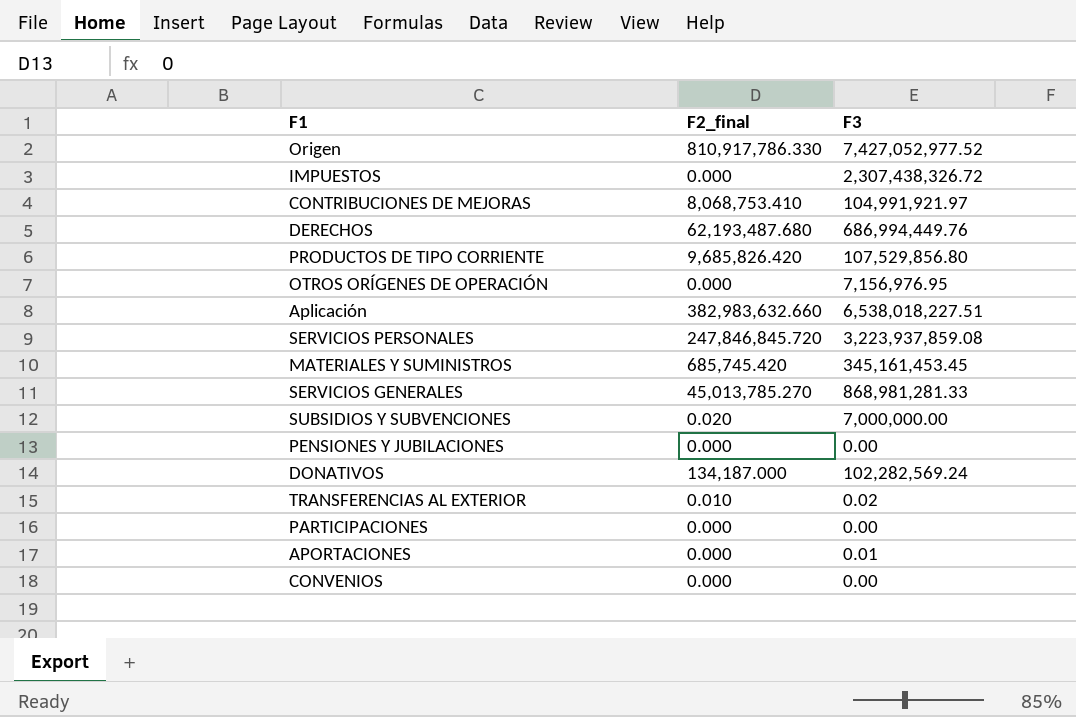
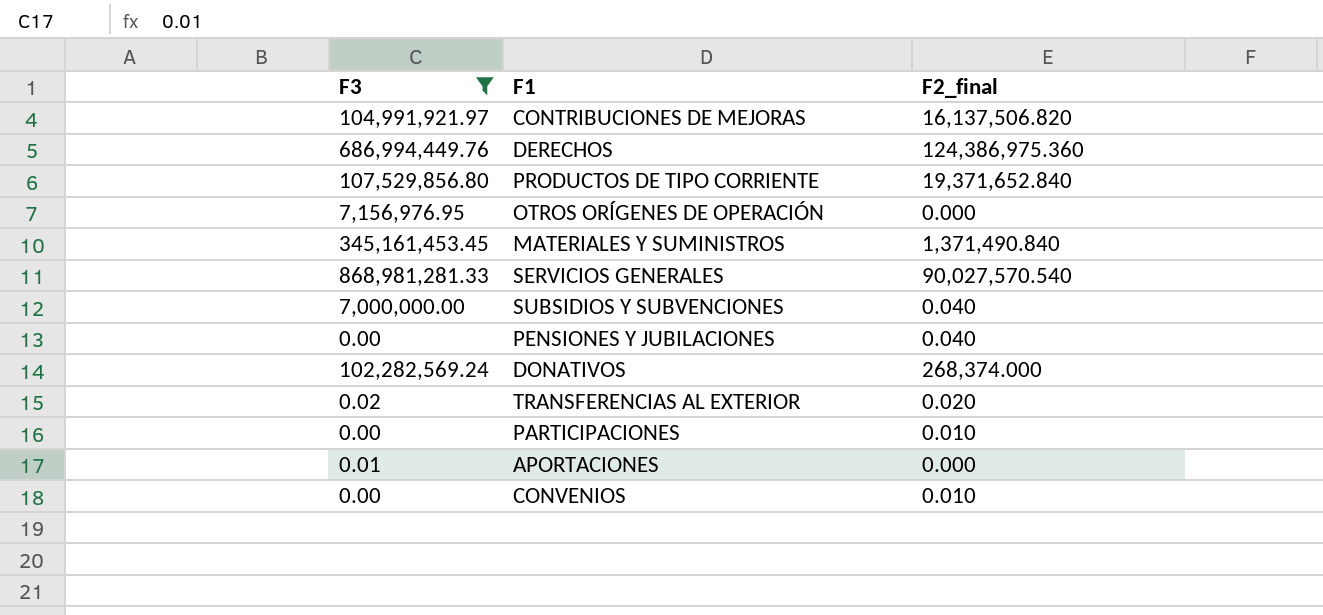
filter: none -> F3 <= 868,981,281.33
column F3 | position: 3 -> 1
CONTRIBUCIONES DE MEJORAS | F2_final: 8,068,753.410 -> 16,137,506.820
DERECHOS | F2_final: 62,193,487.680 -> 124,386,975.360
PRODUCTOS DE TIPO CORRIENTE | F2_final: 9,685,826.420 -> 19,371,652.840
MATERIALES Y SUMINISTROS | F2_final: 685,745.420 -> 1,371,490.840
SERVICIOS GENERALES | F2_final: 45,013,785.270 -> 90,027,570.540
SUBSIDIOS Y SUBVENCIONES | F2_final: 0.020 -> 0.040
PENSIONES Y JUBILACIONES | F2_final: 0.000 -> 0.040
DONATIVOS | F2_final: 134,187.000 -> 268,374.000
TRANSFERENCIAS AL EXTERIOR | F2_final: 0.010 -> 0.020
PARTICIPACIONES | F2_final: 0.000 -> 0.010
CONVENIOS | F2_final: 0.000 -> 0.010

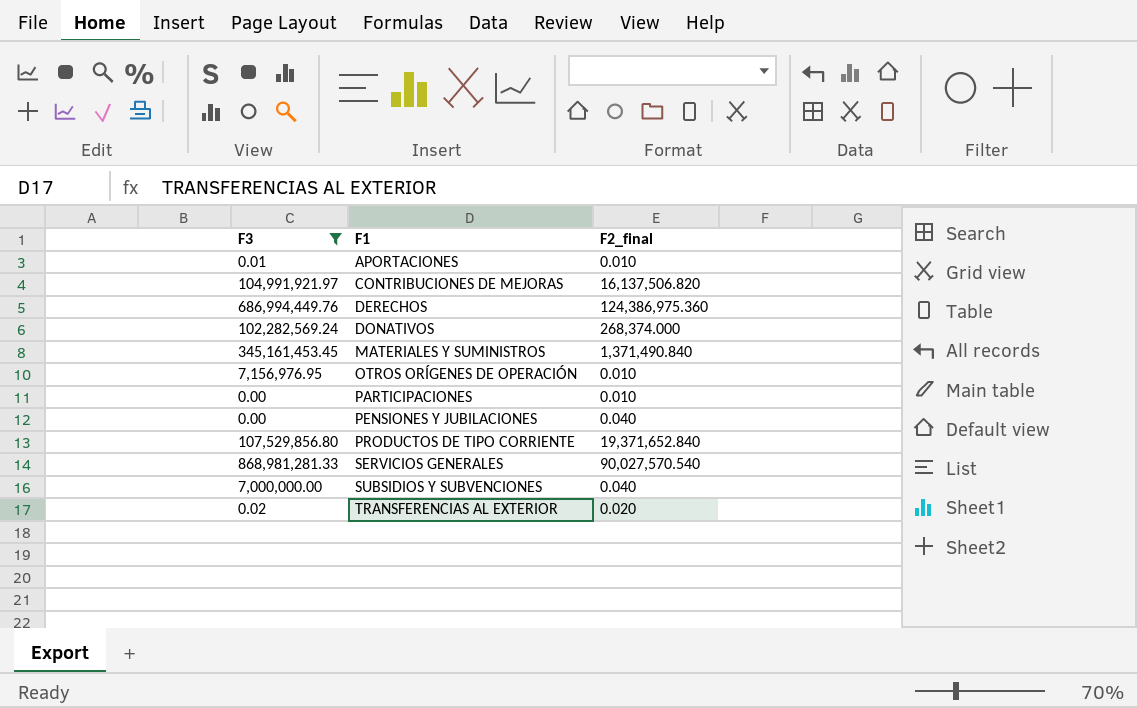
row order: none -> F1 ascending
row CONVENIOS: 0.00 | 0.010 -> none
APORTACIONES | F2_final: 0.000 -> 0.010
OTROS ORÍGENES DE OPERACIÓN | F2_final: 0.000 -> 0.010

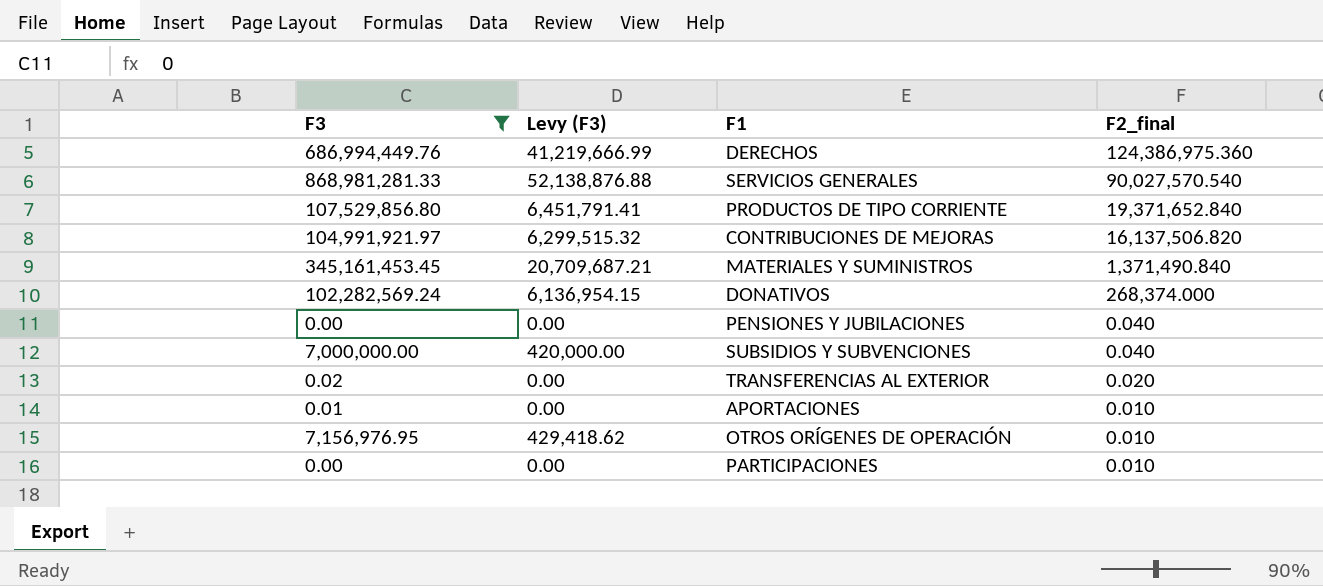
row order: F1 ascending -> F2_final descending
column Levy (F3) | formula: none -> [F3] * 0.06

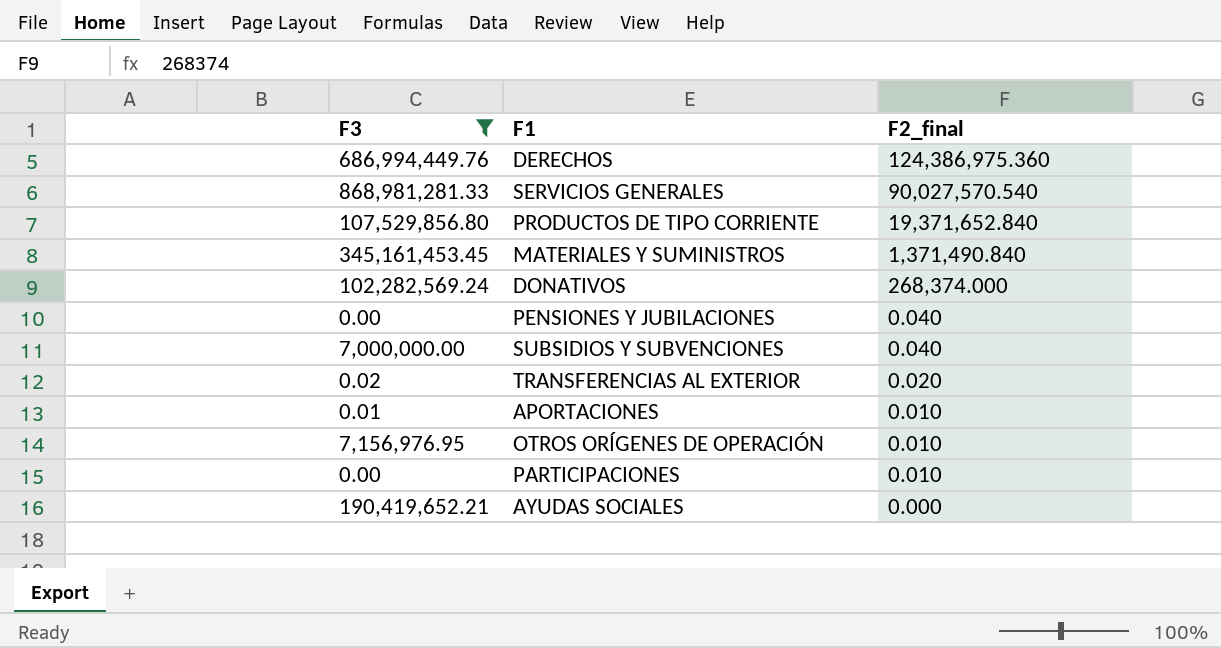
column Levy (F3) | formula: [F3] * 0.06 -> none
row CONTRIBUCIONES DE MEJORAS: 104,991,921.97 | 6,299,515.32 | 16,137,506.820 -> none
row AYUDAS SOCIALES: none -> 190,419,652.21 | 0.000

